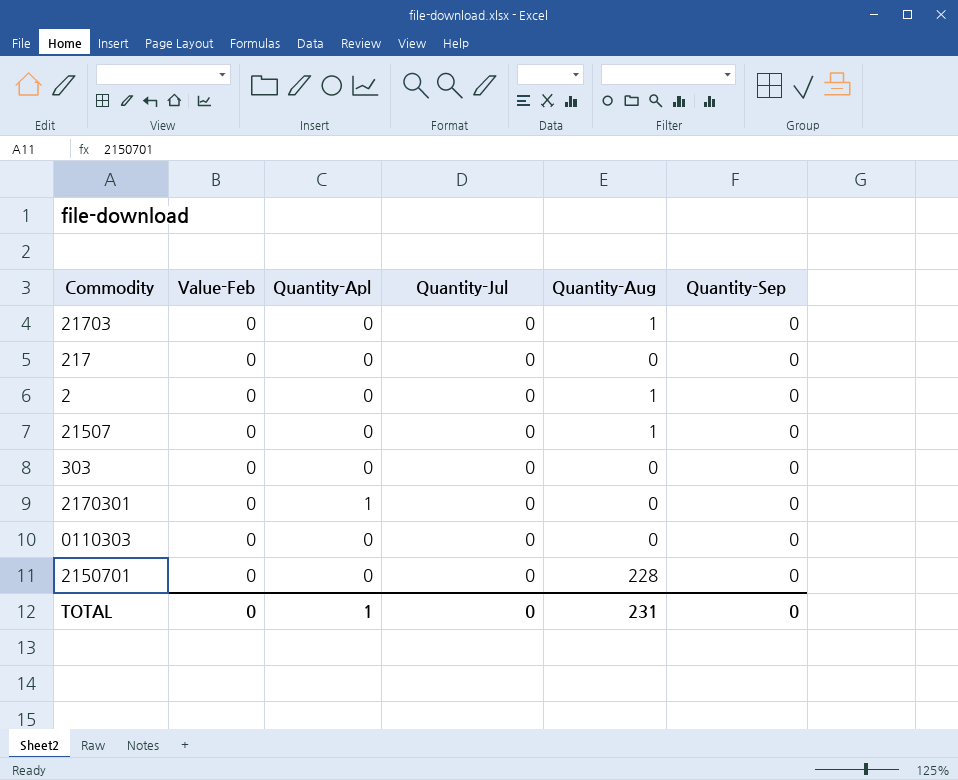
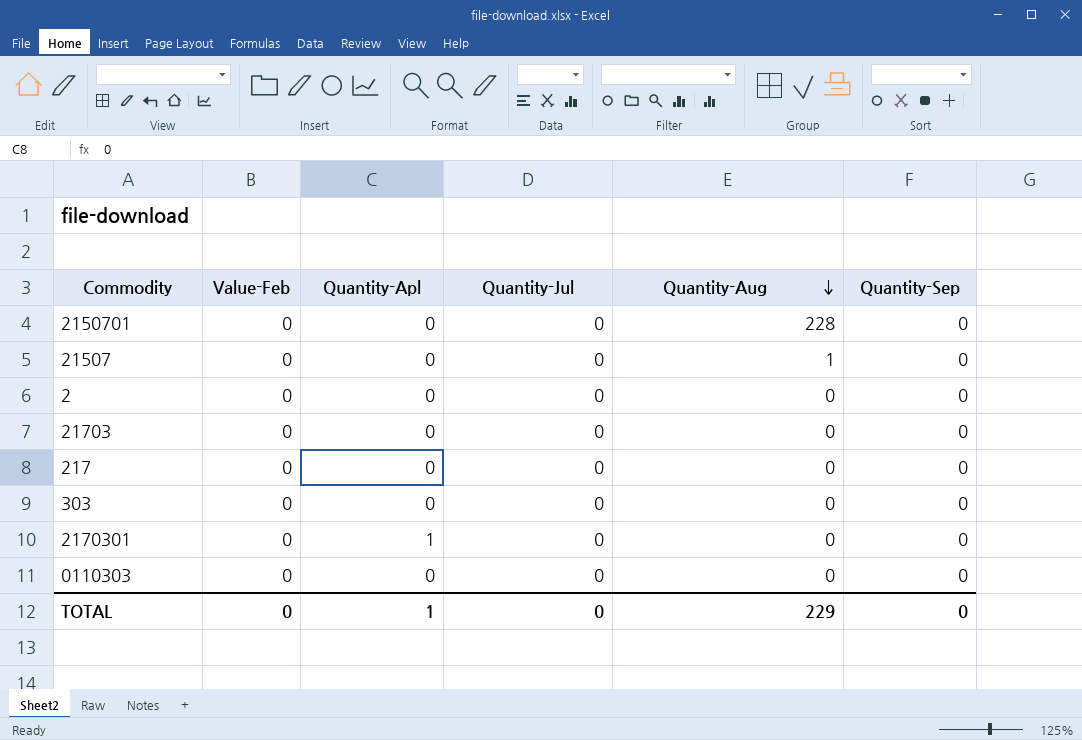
row order: none -> Quantity-Aug descending
2 | Quantity-Aug: 1 -> 0
21703 | Quantity-Aug: 1 -> 0
TOTAL | Quantity-Aug: 231 -> 229

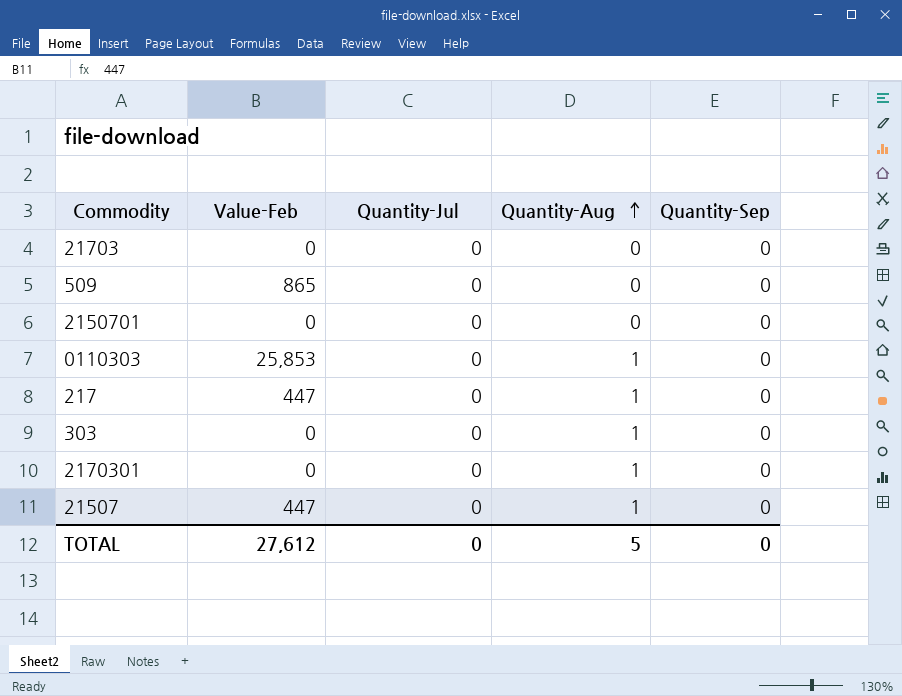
row order: Quantity-Aug descending -> Quantity-Aug ascending
column Quantity-Apl | position: 3 -> none
row 2: 0 | 0 | 0 | 0 | 0 -> none
row 509: none -> 865 | 0 | 0 | 0
2150701 | Quantity-Aug: 228 -> 0
0110303 | Value-Feb: 0 -> 25,853
0110303 | Quantity-Aug: 0 -> 1
217 | Value-Feb: 0 -> 447
217 | Quantity-Aug: 0 -> 1
303 | Quantity-Aug: 0 -> 1
2170301 | Quantity-Aug: 0 -> 1
21507 | Value-Feb: 0 -> 447
TOTAL | Value-Feb: 0 -> 27,612
TOTAL | Quantity-Aug: 229 -> 5

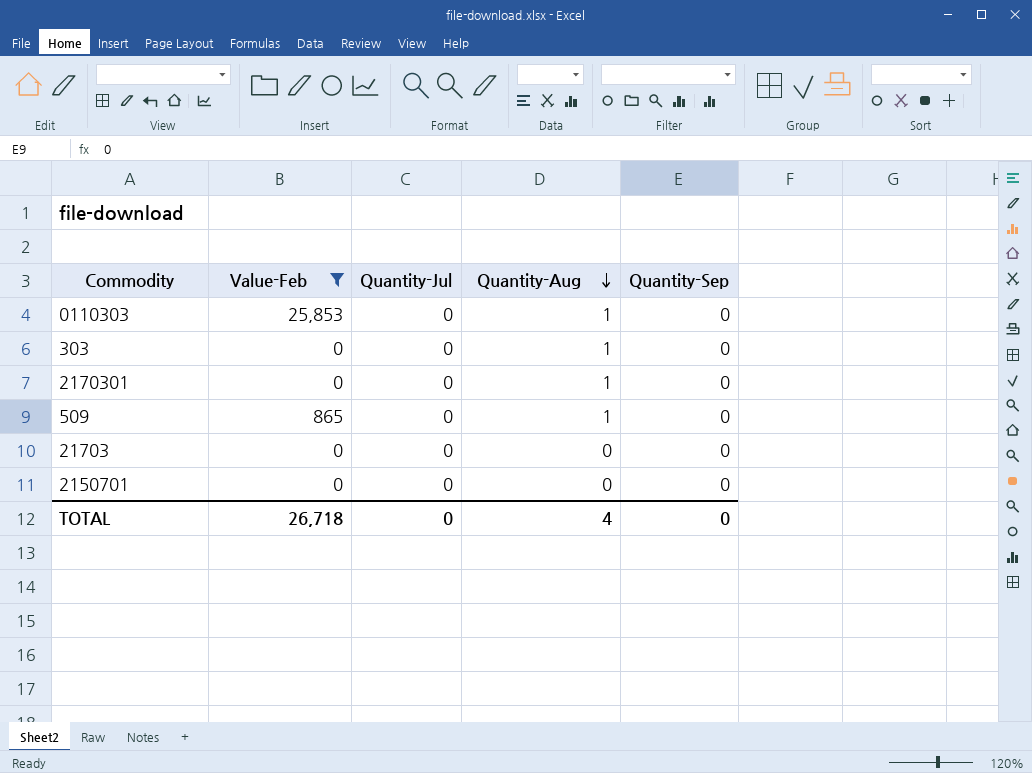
filter: none -> Value-Feb != 447
row order: Quantity-Aug ascending -> Quantity-Aug descending
509 | Quantity-Aug: 0 -> 1
TOTAL | Value-Feb: 27,612 -> 26,718
TOTAL | Quantity-Aug: 5 -> 4

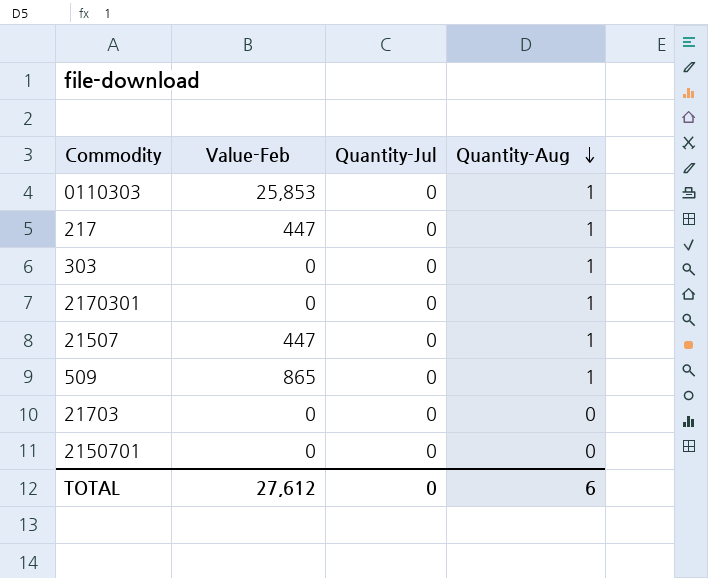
filter: Value-Feb != 447 -> none
column Quantity-Sep | position: 5 -> none
TOTAL | Value-Feb: 26,718 -> 27,612
TOTAL | Quantity-Aug: 4 -> 6

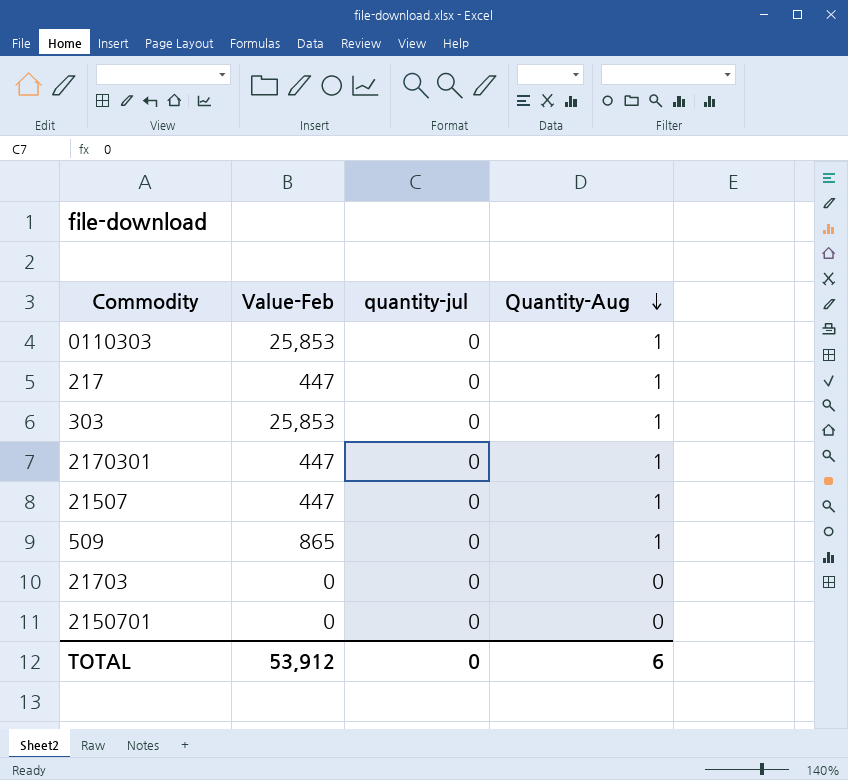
column name: Quantity-Jul -> quantity-jul
303 | Value-Feb: 0 -> 25,853
2170301 | Value-Feb: 0 -> 447
TOTAL | Value-Feb: 27,612 -> 53,912

